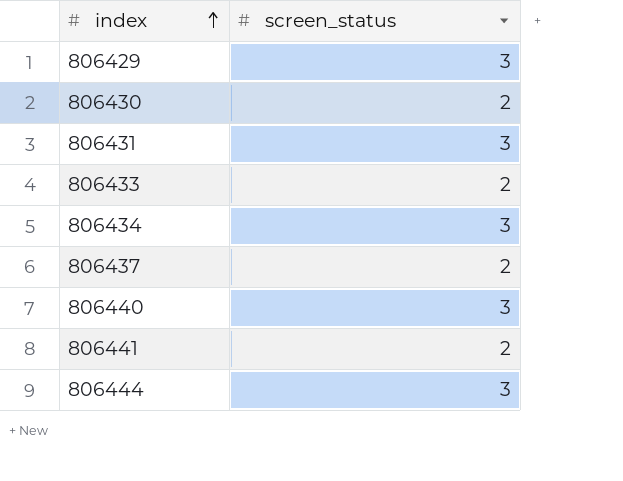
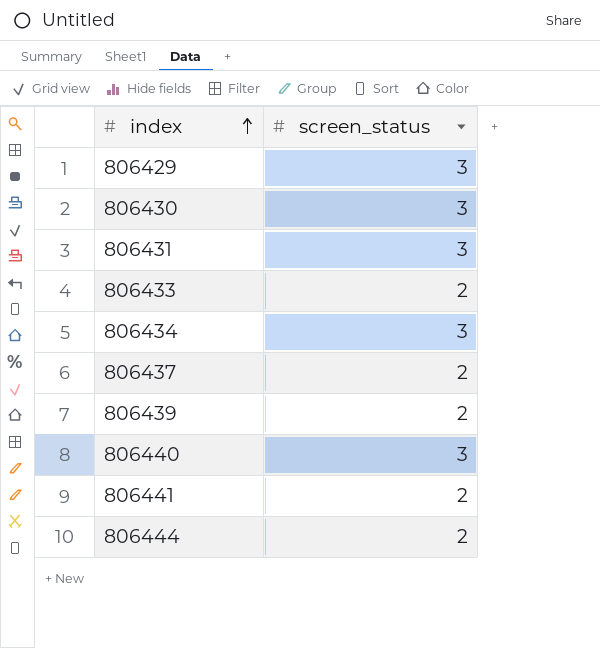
806430 | screen_status: 2 -> 3
row 806439: none -> 2
806444 | screen_status: 3 -> 2

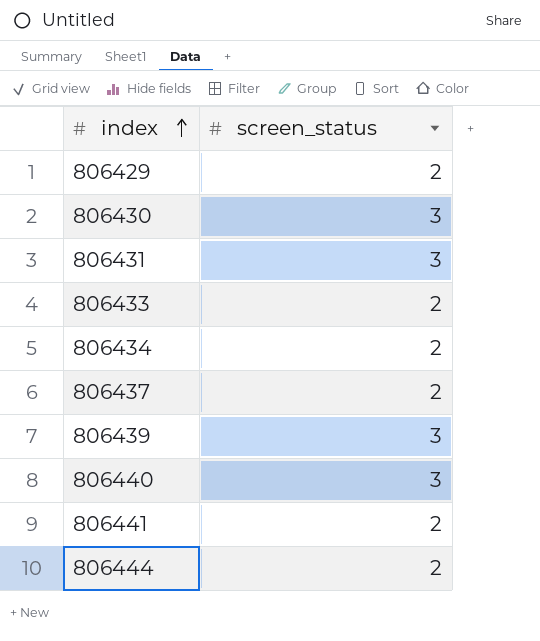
806429 | screen_status: 3 -> 2
806434 | screen_status: 3 -> 2
806439 | screen_status: 2 -> 3

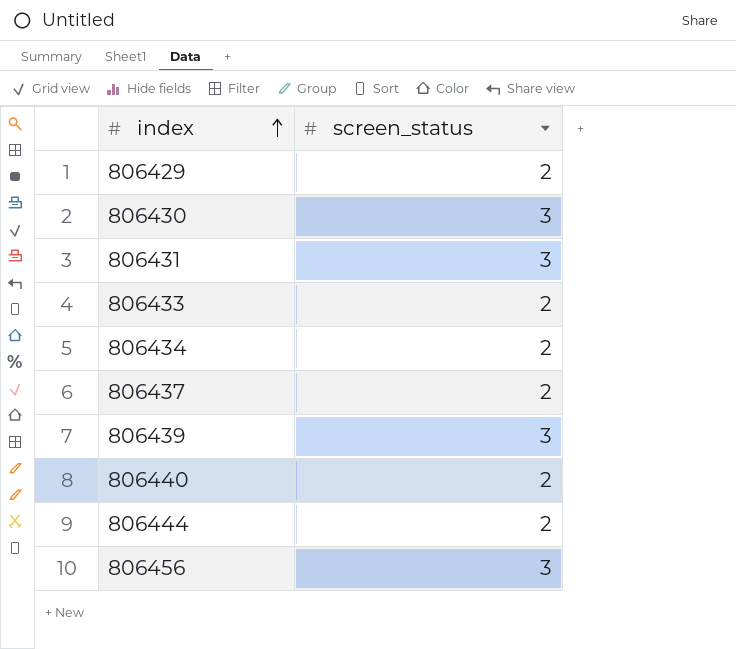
row 806441: 2 -> none
806440 | screen_status: 3 -> 2
row 806456: none -> 3

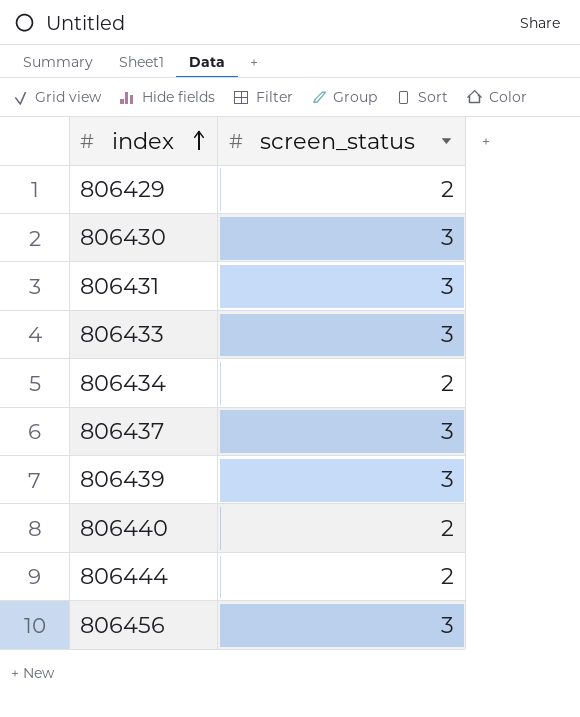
806433 | screen_status: 2 -> 3
806437 | screen_status: 2 -> 3

